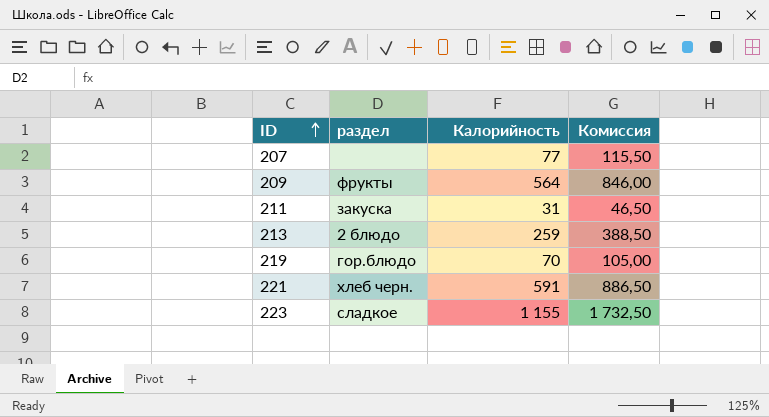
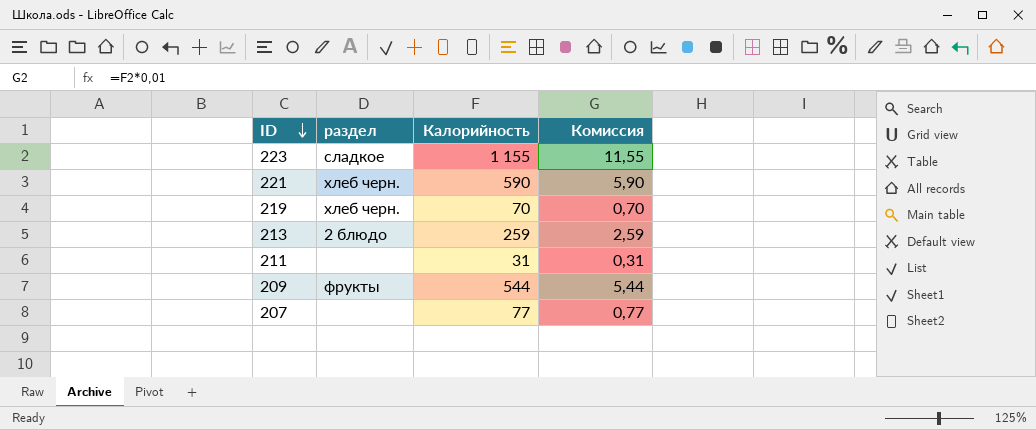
row order: ID ascending -> ID descending
column Комиссия | formula: [Калорийность] * 1,5 -> [Калорийность] * 0,01
221 | Калорийность: 591 -> 590
219 | раздел: гор.блюдо -> хлеб черн.
211 | раздел: закуска -> none
209 | Калорийность: 564 -> 544

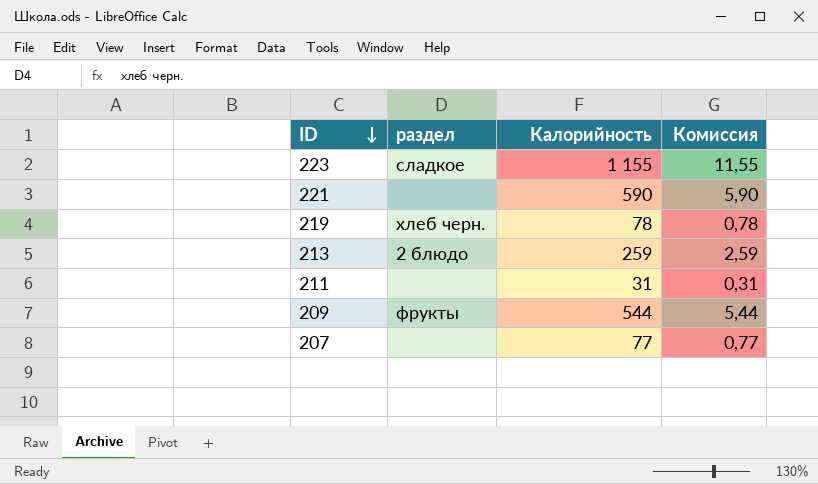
221 | раздел: хлеб черн. -> none
219 | Калорийность: 70 -> 78
219 | Комиссия: 0,70 -> 0,78

